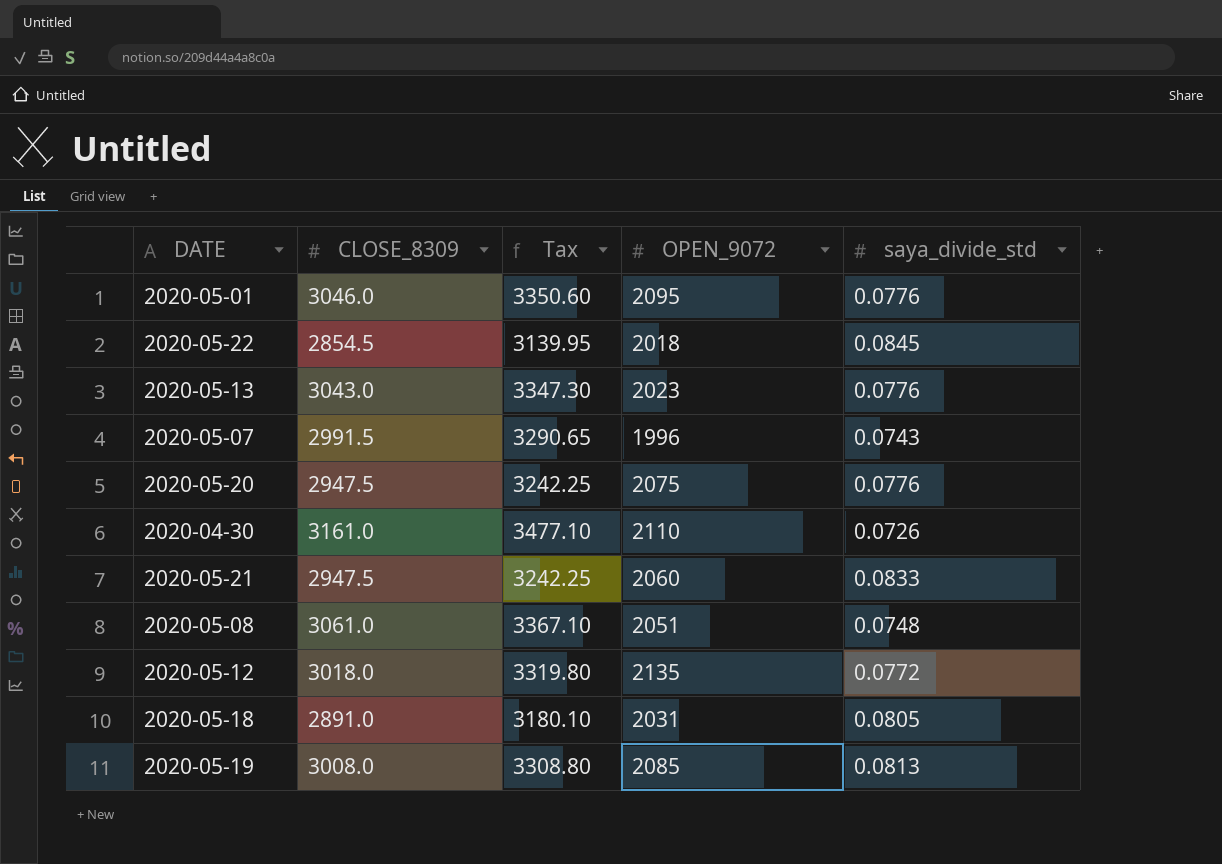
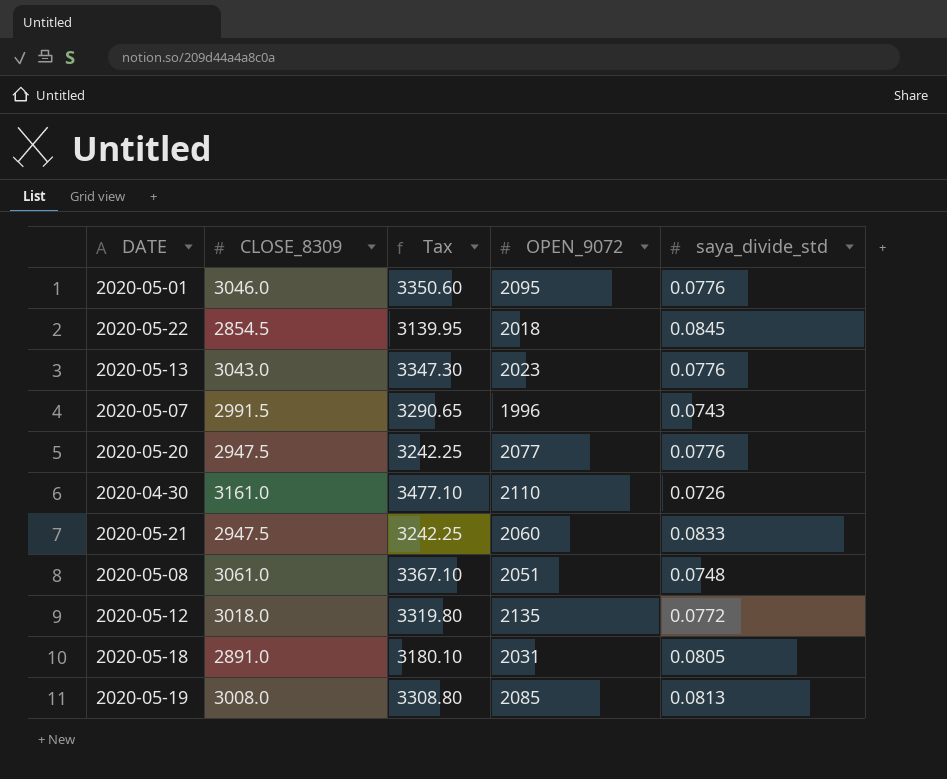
2020-05-20 | OPEN_9072: 2075 -> 2077

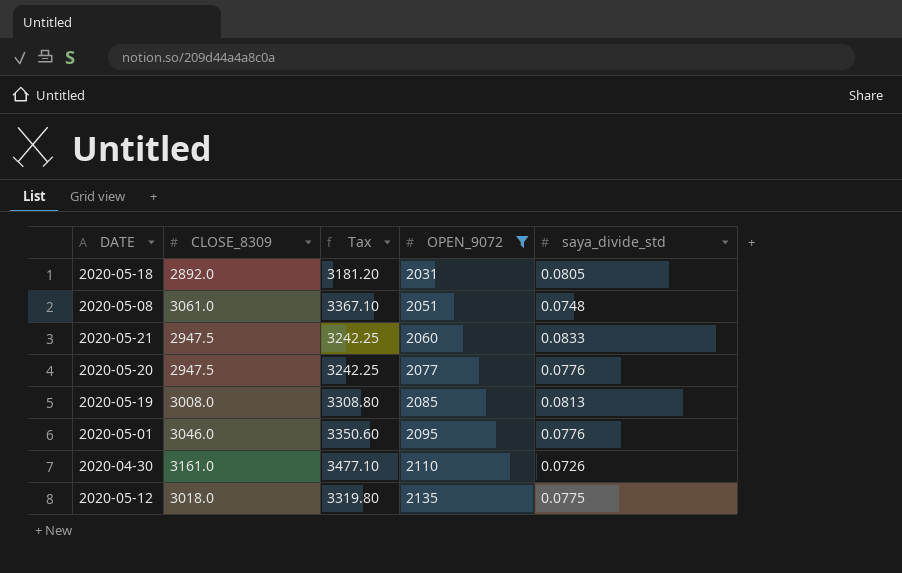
filter: none -> OPEN_9072 >= 2031
row order: none -> OPEN_9072 ascending
2020-05-18 | CLOSE_8309: 2891.0 -> 2892.0
2020-05-18 | Tax: 3180.10 -> 3181.20
2020-05-12 | saya_divide_std: 0.0772 -> 0.0775

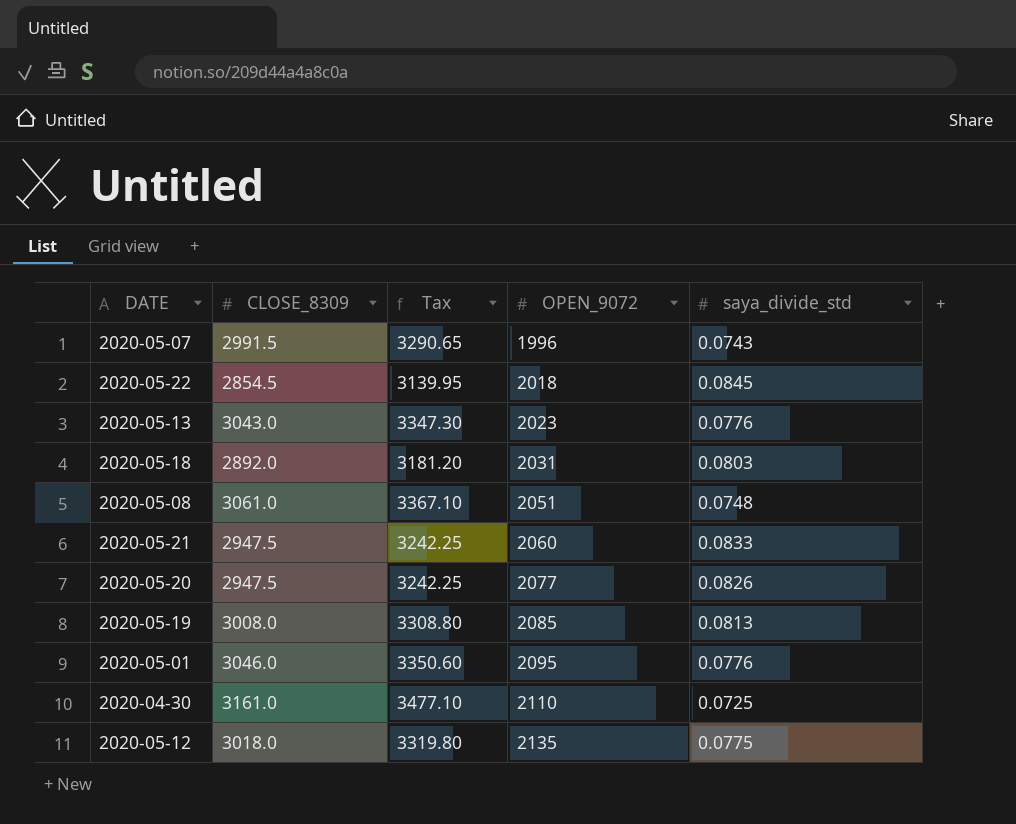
filter: OPEN_9072 >= 2031 -> none
2020-05-18 | saya_divide_std: 0.0805 -> 0.0803
2020-05-20 | saya_divide_std: 0.0776 -> 0.0826
2020-04-30 | saya_divide_std: 0.0726 -> 0.0725

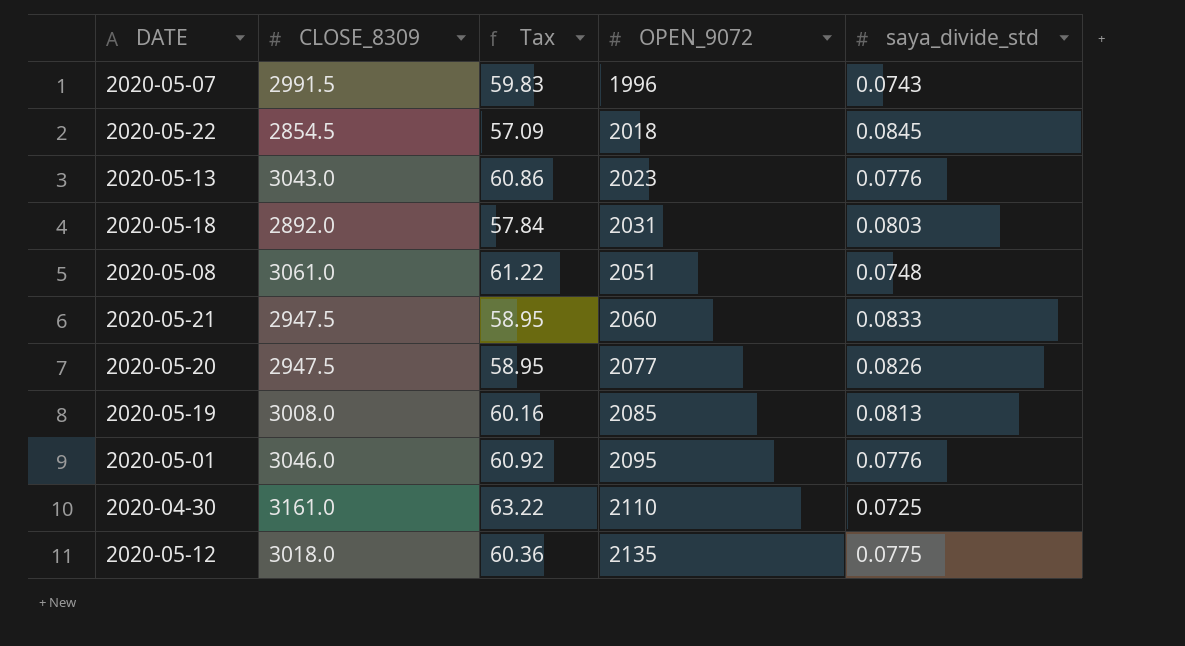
column Tax | formula: [CLOSE_8309] * 1.1 -> [CLOSE_8309] * 0.02

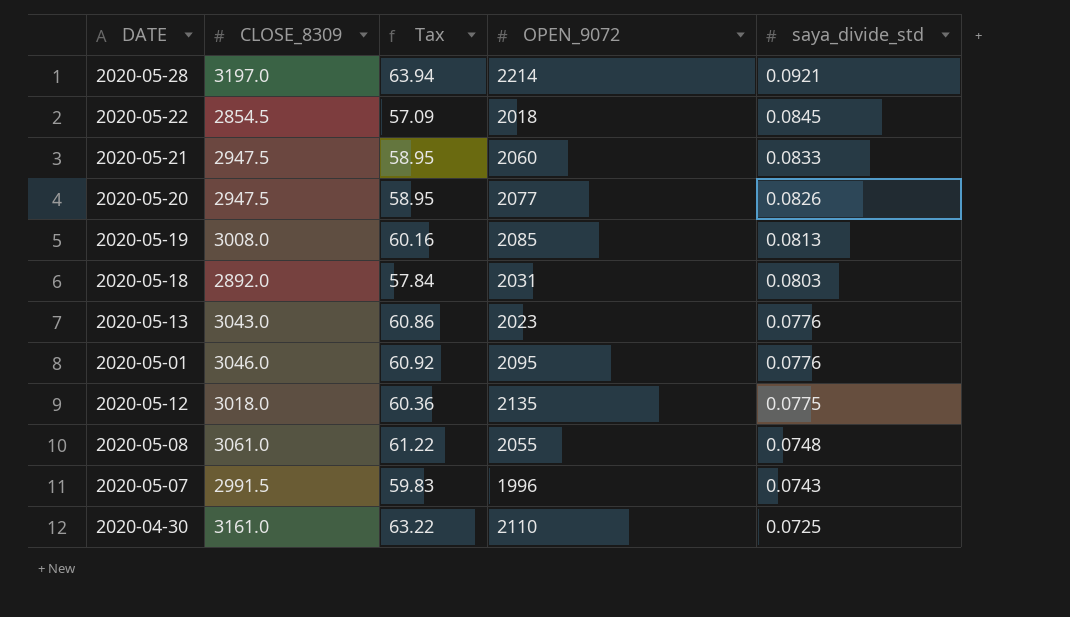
row order: OPEN_9072 ascending -> saya_divide_std descending
row 2020-05-28: none -> 3197.0 | 63.94 | 2214 | 0.0921
2020-05-08 | OPEN_9072: 2051 -> 2055

